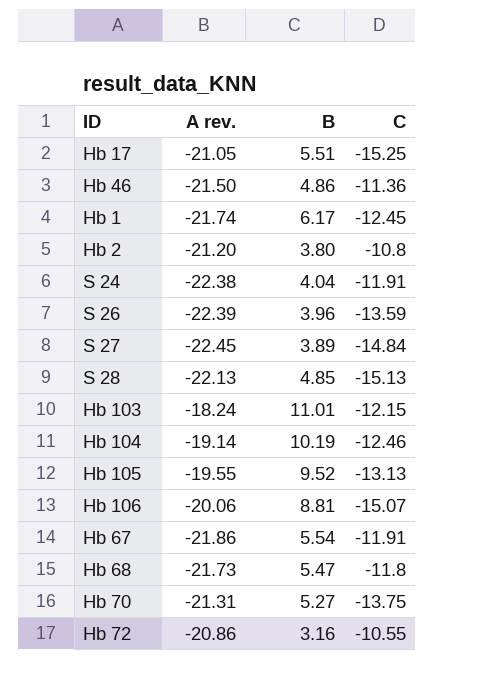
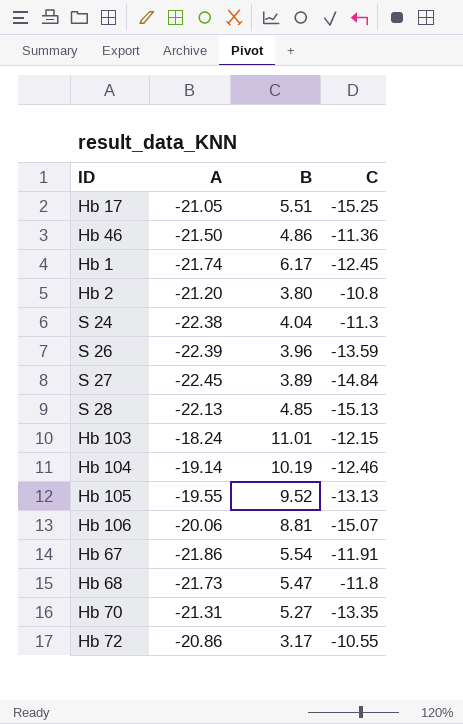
column name: A rev. -> A
S 24 | C: -11.91 -> -11.3
Hb 70 | C: -13.75 -> -13.35
Hb 72 | B: 3.16 -> 3.17

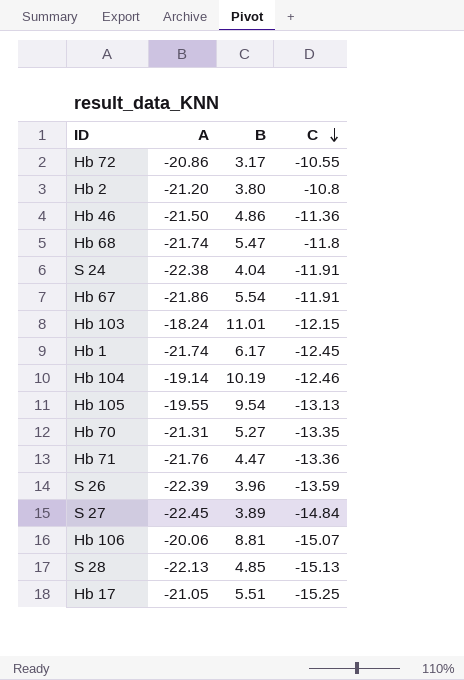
row order: none -> C descending
Hb 68 | A: -21.73 -> -21.74
S 24 | C: -11.3 -> -11.91
Hb 105 | B: 9.52 -> 9.54
row Hb 71: none -> -21.76 | 4.47 | -13.36

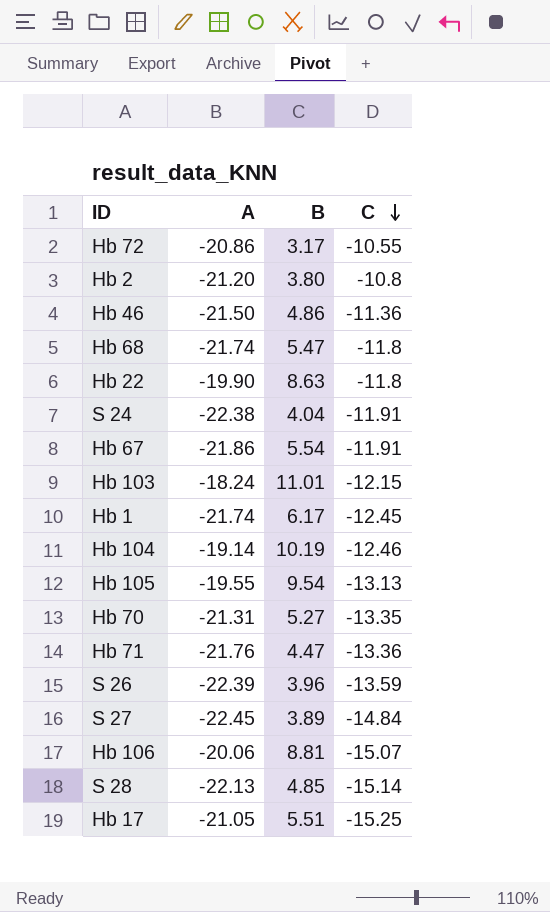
row Hb 22: none -> -19.90 | 8.63 | -11.8
S 28 | C: -15.13 -> -15.14

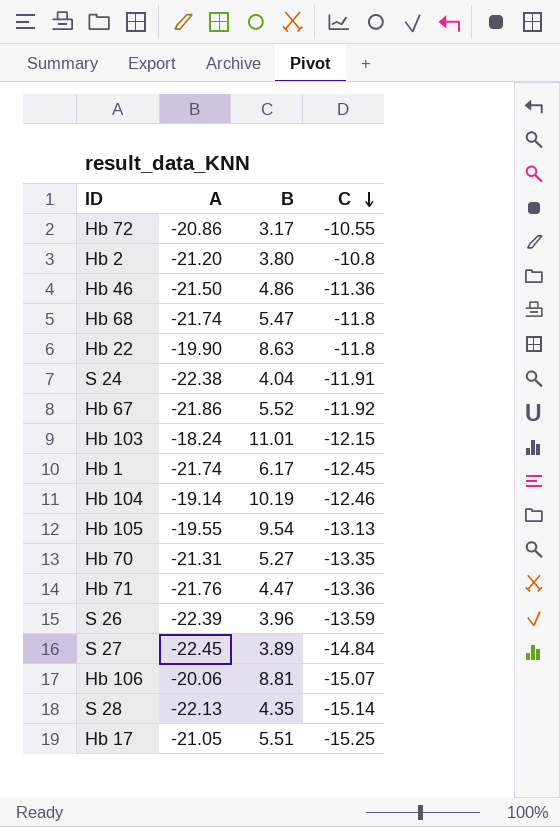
Hb 67 | B: 5.54 -> 5.52
Hb 67 | C: -11.91 -> -11.92
S 28 | B: 4.85 -> 4.35

